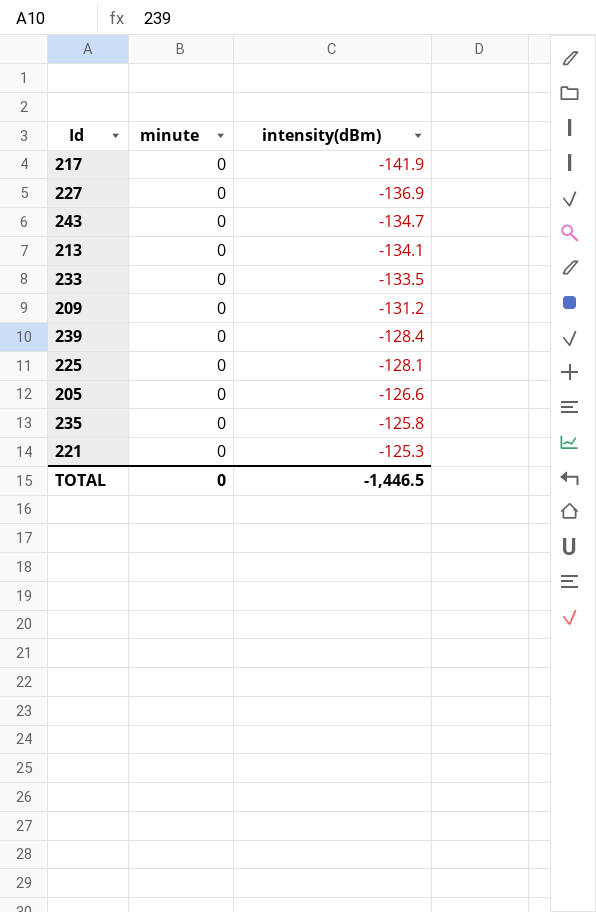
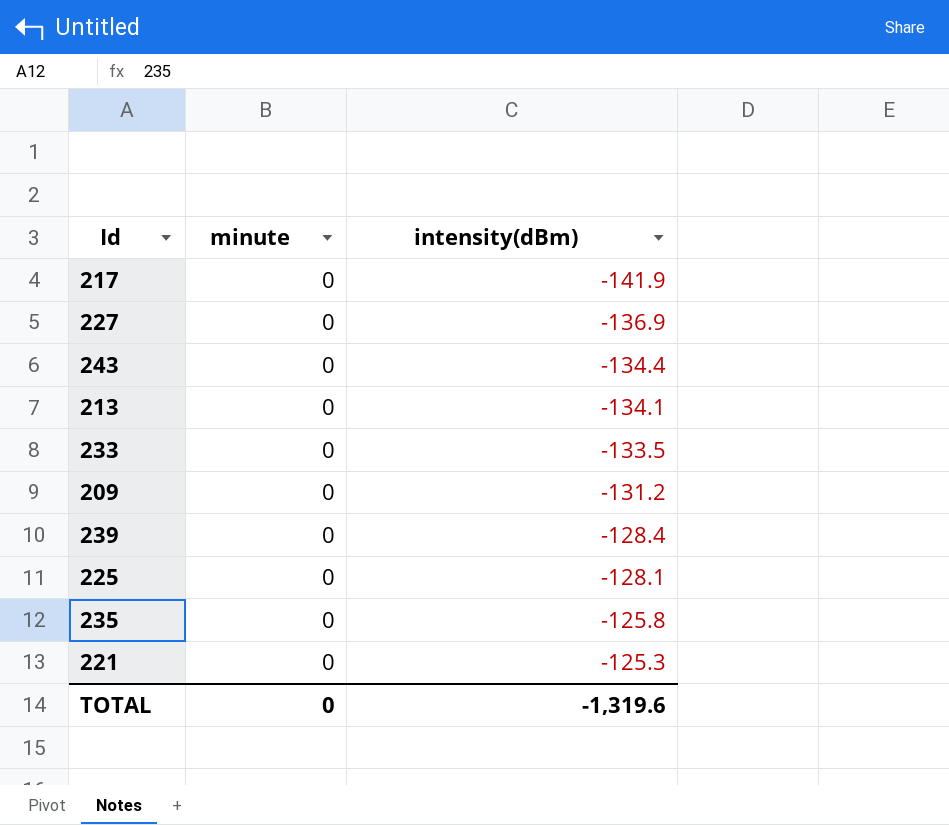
row 205: 0 | -126.6 -> none
243 | intensity(dBm): -134.7 -> -134.4
TOTAL | intensity(dBm): -1,446.5 -> -1,319.6

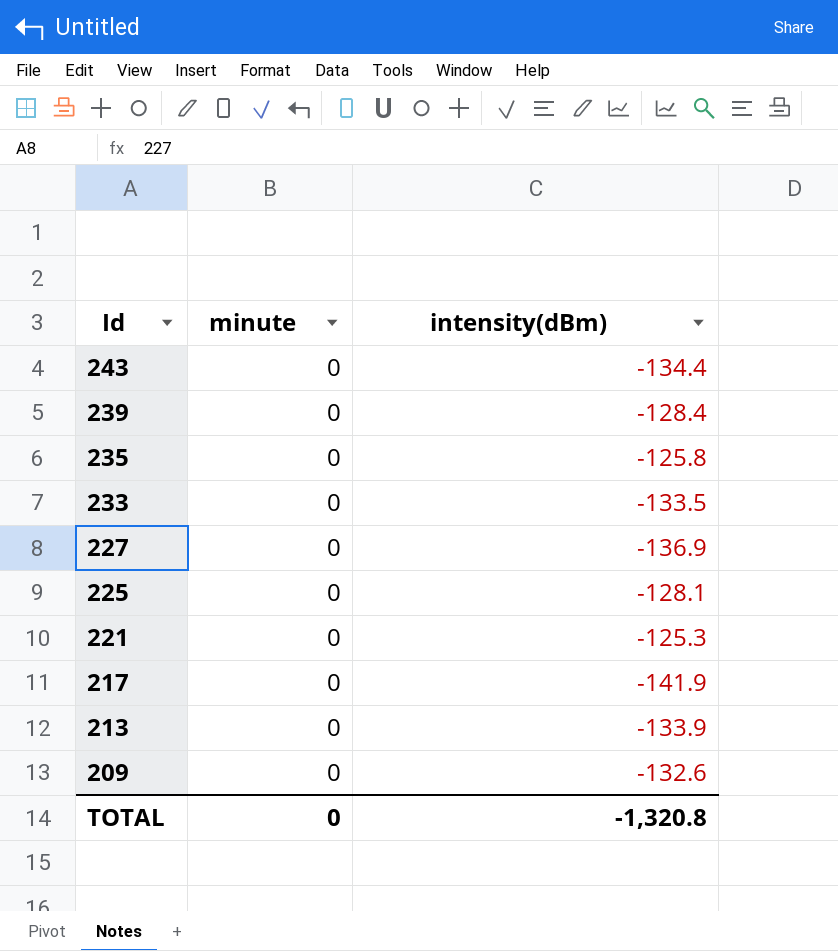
row order: intensity(dBm) ascending -> Id descending
213 | intensity(dBm): -134.1 -> -133.9
209 | intensity(dBm): -131.2 -> -132.6
TOTAL | intensity(dBm): -1,319.6 -> -1,320.8

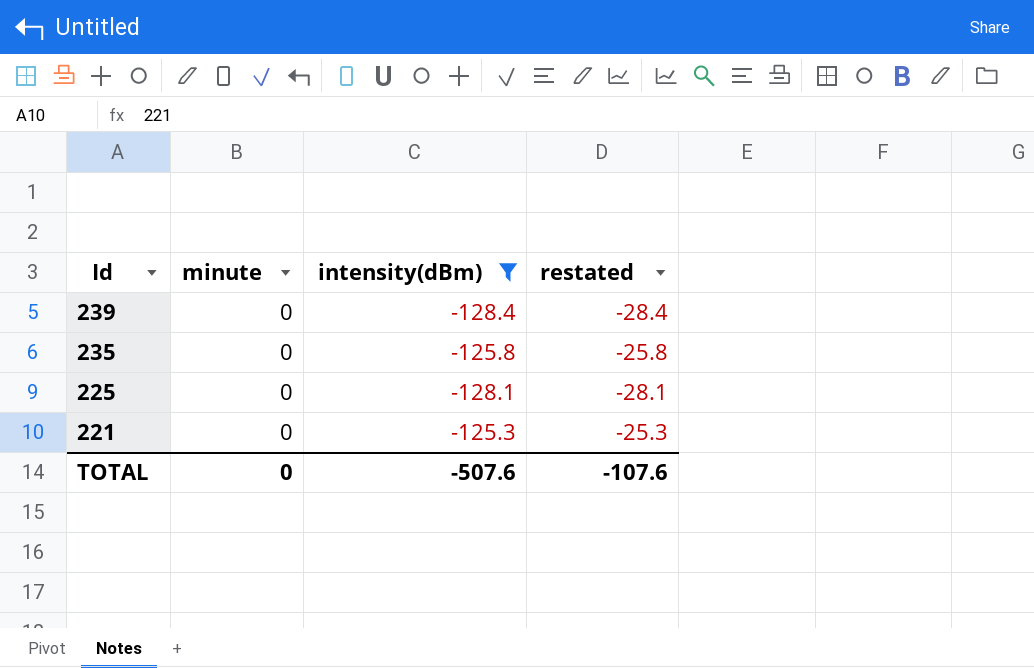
filter: none -> intensity(dBm) >= -128.4
column restated | formula: none -> [intensity(dBm)] + 100
TOTAL | intensity(dBm): -1,320.8 -> -507.6

